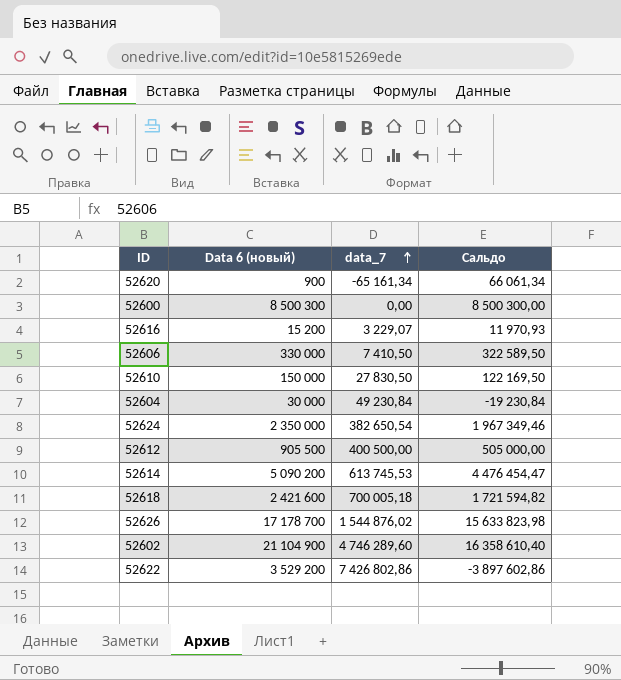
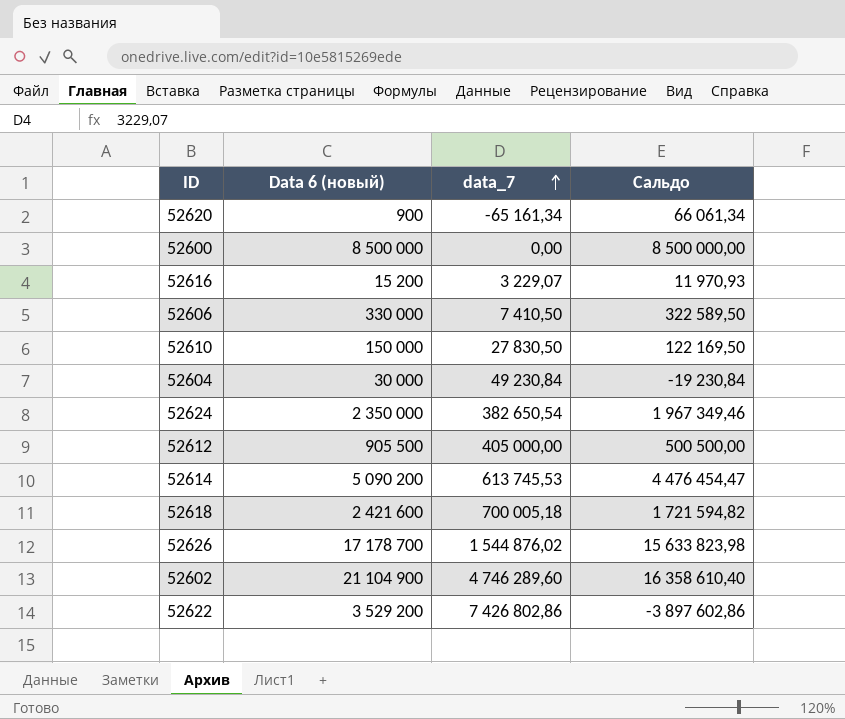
52600 | Data 6 (новый): 8 500 300 -> 8 500 000
52600 | Сальдо: 8 500 300,00 -> 8 500 000,00
52612 | data_7: 400 500,00 -> 405 000,00
52612 | Сальдо: 505 000,00 -> 500 500,00

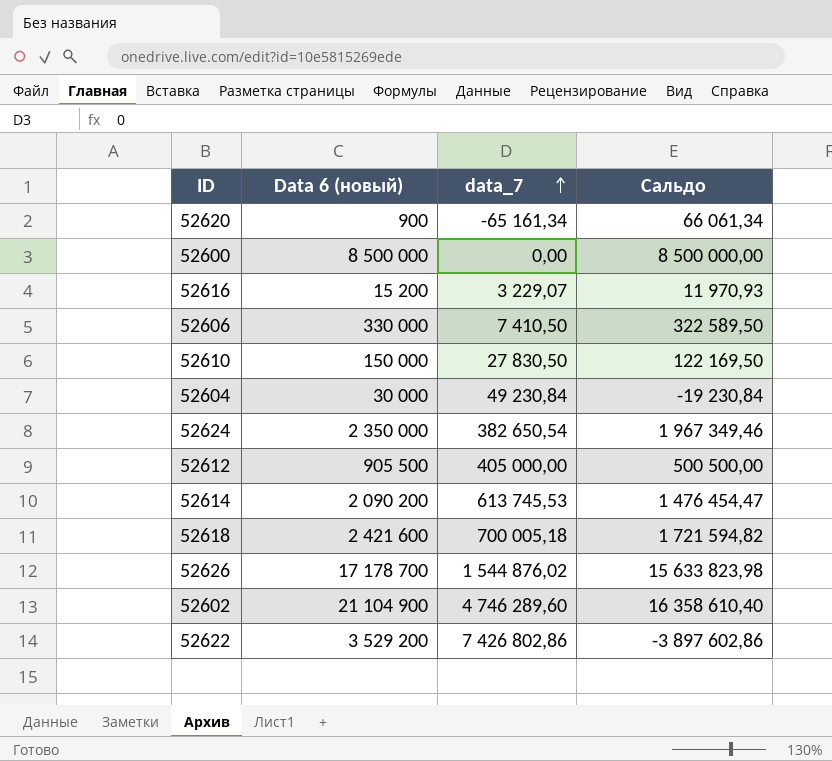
52614 | Data 6 (новый): 5 090 200 -> 2 090 200
52614 | Сальдо: 4 476 454,47 -> 1 476 454,47

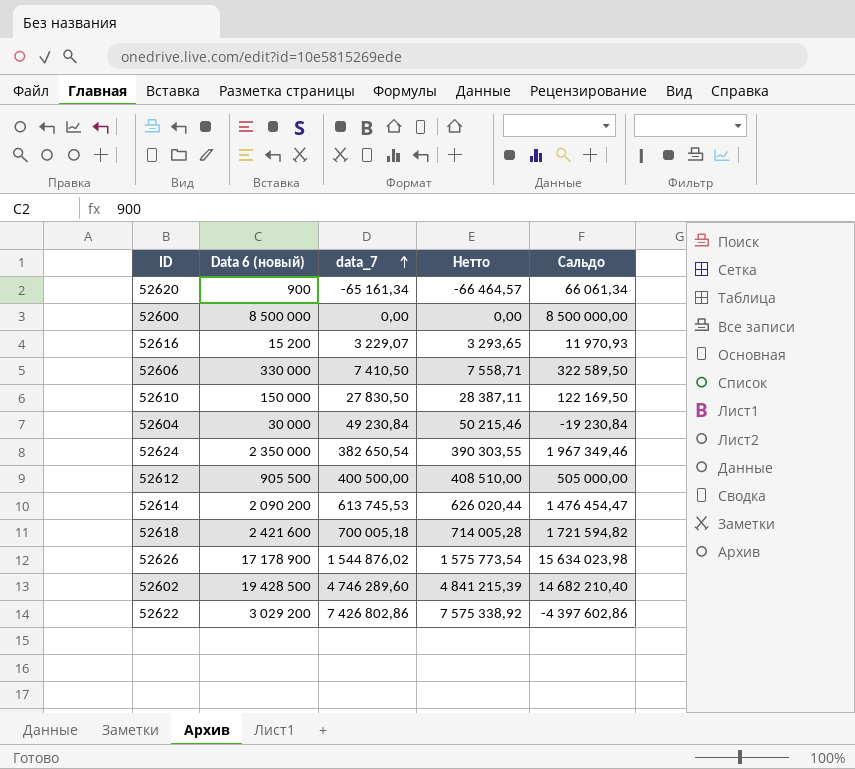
column Нетто | formula: none -> [data_7] * 1,02
52612 | data_7: 405 000,00 -> 400 500,00
52612 | Сальдо: 500 500,00 -> 505 000,00
52626 | Data 6 (новый): 17 178 700 -> 17 178 900
52626 | Сальдо: 15 633 823,98 -> 15 634 023,98
52602 | Data 6 (новый): 21 104 900 -> 19 428 500
52602 | Сальдо: 16 358 610,40 -> 14 682 210,40
52622 | Data 6 (новый): 3 529 200 -> 3 029 200
52622 | Сальдо: -3 897 602,86 -> -4 397 602,86

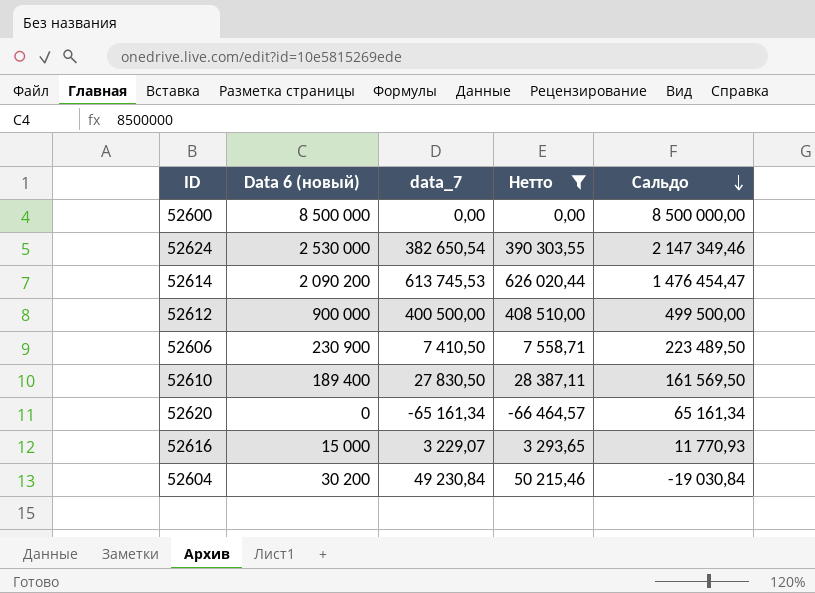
filter: none -> Нетто <= 626 020,44
row order: data_7 ascending -> Сальдо descending
52624 | Data 6 (новый): 2 350 000 -> 2 530 000
52624 | Сальдо: 1 967 349,46 -> 2 147 349,46
52612 | Data 6 (новый): 905 500 -> 900 000
52612 | Сальдо: 505 000,00 -> 499 500,00
52606 | Data 6 (новый): 330 000 -> 230 900
52606 | Сальдо: 322 589,50 -> 223 489,50
52610 | Data 6 (новый): 150 000 -> 189 400
52610 | Сальдо: 122 169,50 -> 161 569,50
52620 | Data 6 (новый): 900 -> 0
52620 | Сальдо: 66 061,34 -> 65 161,34
52616 | Data 6 (новый): 15 200 -> 15 000
52616 | Сальдо: 11 970,93 -> 11 770,93
52604 | Data 6 (новый): 30 000 -> 30 200
52604 | Сальдо: -19 230,84 -> -19 030,84

